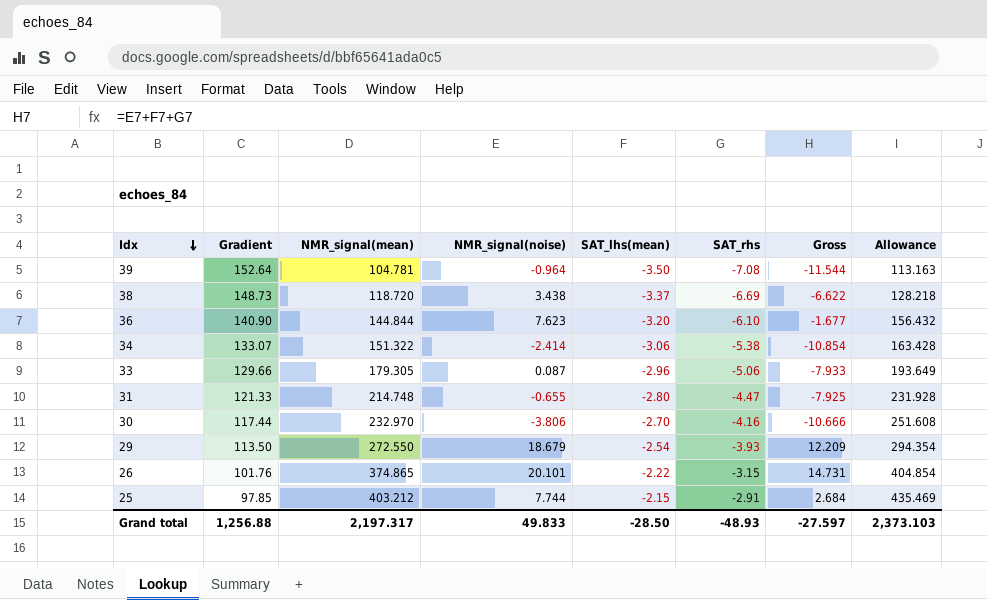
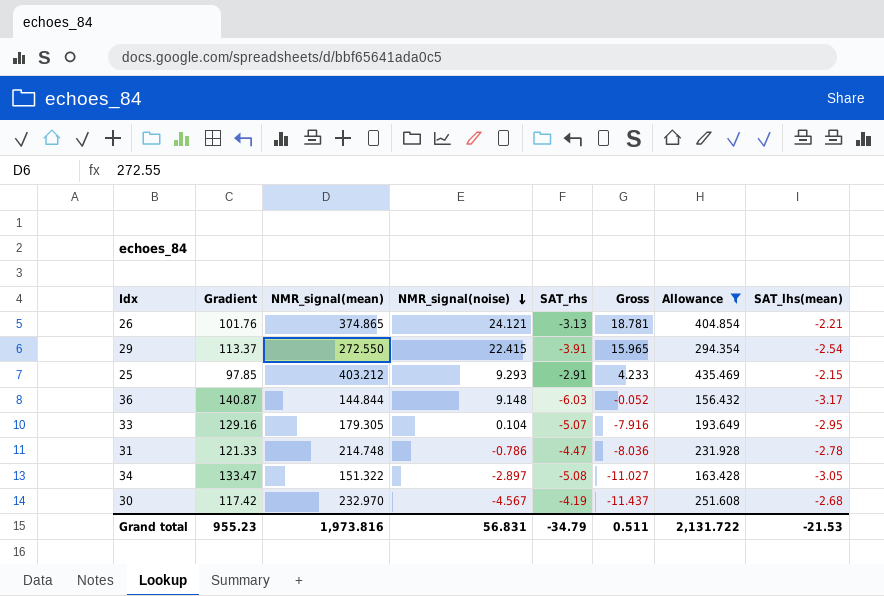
filter: none -> Allowance >= 156.432
row order: Idx descending -> NMR_signal(noise) descending
column SAT_lhs(mean) | position: 5 -> 8
26 | NMR_signal(noise): 20.101 -> 24.121
26 | SAT_rhs: -3.15 -> -3.13
26 | Gross: 14.731 -> 18.781
26 | SAT_lhs(mean): -2.22 -> -2.21
29 | Gradient: 113.50 -> 113.37
29 | NMR_signal(noise): 18.679 -> 22.415
29 | SAT_rhs: -3.93 -> -3.91
29 | Gross: 12.209 -> 15.965
25 | NMR_signal(noise): 7.744 -> 9.293
25 | Gross: 2.684 -> 4.233
36 | Gradient: 140.90 -> 140.87
36 | NMR_signal(noise): 7.623 -> 9.148
36 | SAT_rhs: -6.10 -> -6.03
36 | Gross: -1.677 -> -0.052
36 | SAT_lhs(mean): -3.20 -> -3.17
33 | Gradient: 129.66 -> 129.16
33 | NMR_signal(noise): 0.087 -> 0.104
33 | SAT_rhs: -5.06 -> -5.07
33 | Gross: -7.933 -> -7.916
33 | SAT_lhs(mean): -2.96 -> -2.95
31 | NMR_signal(noise): -0.655 -> -0.786
31 | Gross: -7.925 -> -8.036
31 | SAT_lhs(mean): -2.80 -> -2.78
34 | Gradient: 133.07 -> 133.47
34 | NMR_signal(noise): -2.414 -> -2.897
34 | SAT_rhs: -5.38 -> -5.08
34 | Gross: -10.854 -> -11.027
34 | SAT_lhs(mean): -3.06 -> -3.05
30 | Gradient: 117.44 -> 117.42
30 | NMR_signal(noise): -3.806 -> -4.567
30 | SAT_rhs: -4.16 -> -4.19
30 | Gross: -10.666 -> -11.437
30 | SAT_lhs(mean): -2.70 -> -2.68
Grand total | Gradient: 1,256.88 -> 955.23
Grand total | NMR_signal(mean): 2,197.317 -> 1,973.816
Grand total | NMR_signal(noise): 49.833 -> 56.831
Grand total | SAT_rhs: -48.93 -> -34.79
Grand total | Gross: -27.597 -> 0.511
Grand total | Allowance: 2,373.103 -> 2,131.722
Grand total | SAT_lhs(mean): -28.50 -> -21.53

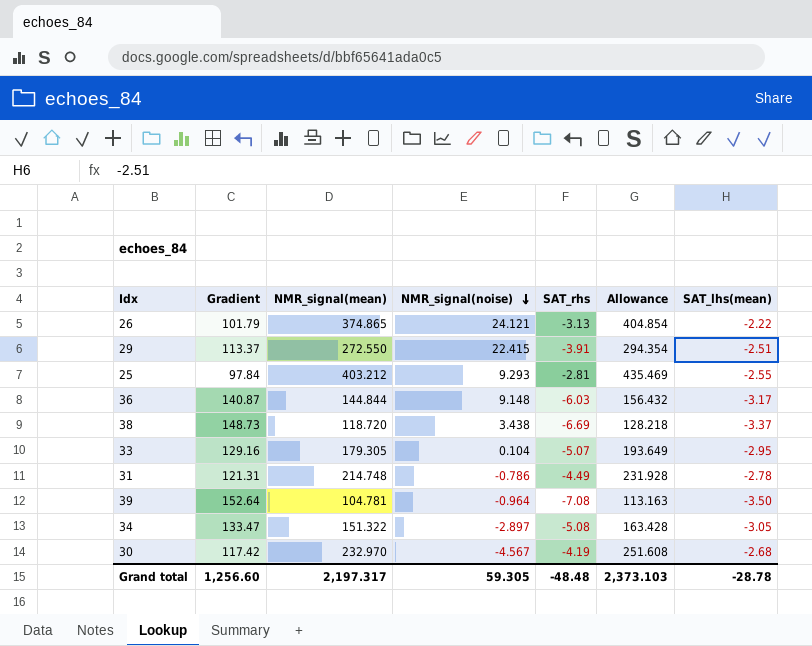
filter: Allowance >= 156.432 -> none
column Gross | formula: [NMR_signal(noise)] + [SAT_rhs] + [SAT_lhs(mean)] -> none
26 | Gradient: 101.76 -> 101.79
26 | SAT_lhs(mean): -2.21 -> -2.22
29 | SAT_lhs(mean): -2.54 -> -2.51
25 | Gradient: 97.85 -> 97.84
25 | SAT_rhs: -2.91 -> -2.81
25 | SAT_lhs(mean): -2.15 -> -2.55
31 | Gradient: 121.33 -> 121.31
31 | SAT_rhs: -4.47 -> -4.49
Grand total | Gradient: 955.23 -> 1,256.60
Grand total | NMR_signal(mean): 1,973.816 -> 2,197.317
Grand total | NMR_signal(noise): 56.831 -> 59.305
Grand total | SAT_rhs: -34.79 -> -48.48
Grand total | Allowance: 2,131.722 -> 2,373.103
Grand total | SAT_lhs(mean): -21.53 -> -28.78

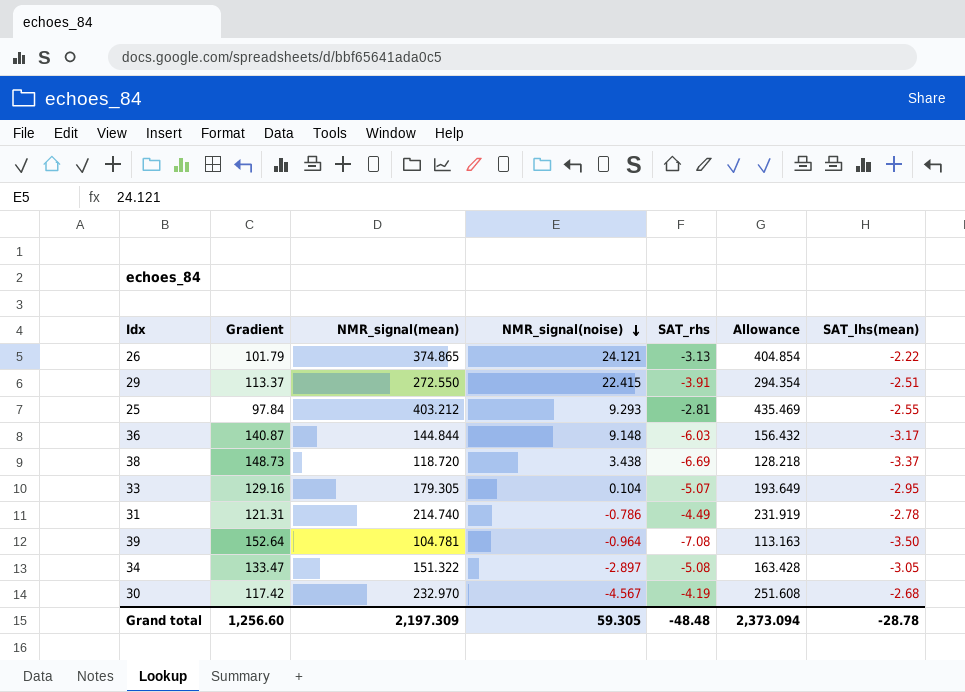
31 | NMR_signal(mean): 214.748 -> 214.740
31 | Allowance: 231.928 -> 231.919
Grand total | NMR_signal(mean): 2,197.317 -> 2,197.309
Grand total | Allowance: 2,373.103 -> 2,373.094

